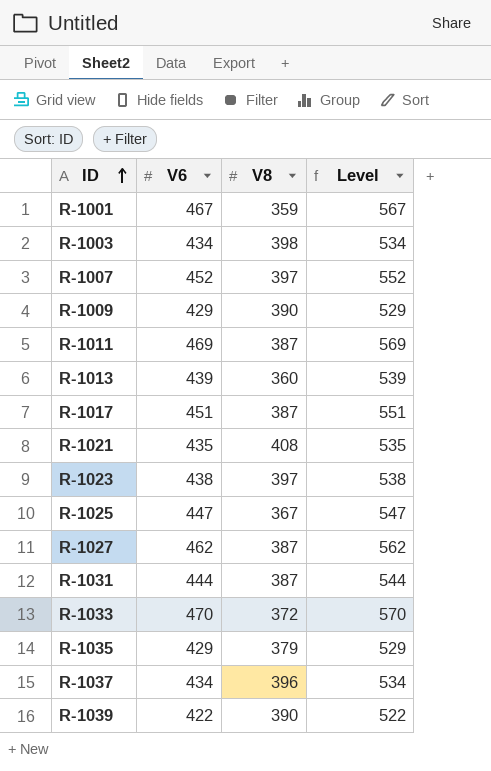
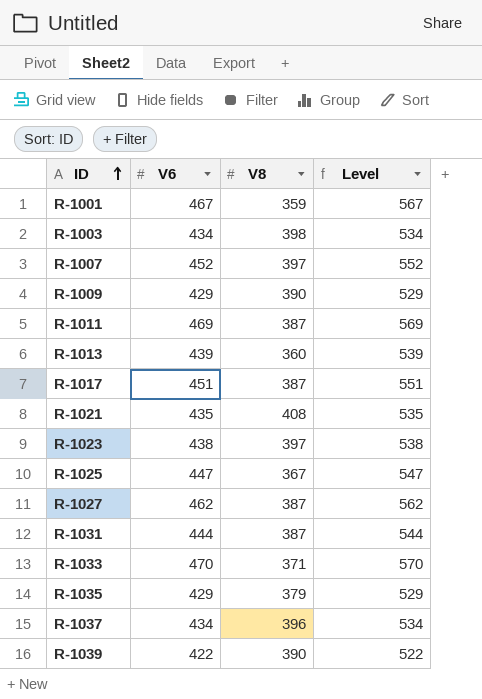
R-1033 | V8: 372 -> 371

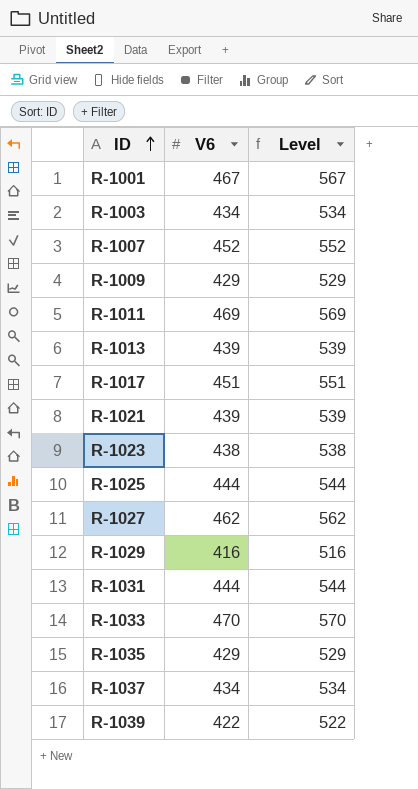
column V8 | position: 3 -> none
R-1021 | V6: 435 -> 439
R-1021 | Level: 535 -> 539
R-1025 | V6: 447 -> 444
R-1025 | Level: 547 -> 544
row R-1029: none -> 416 | 516

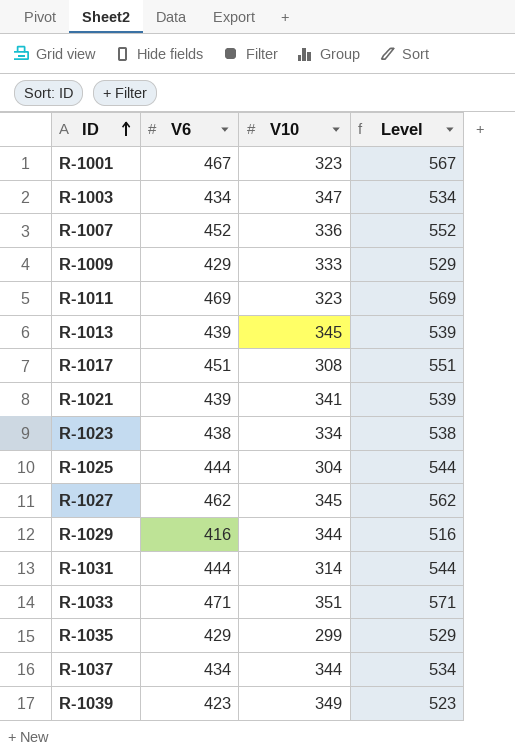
column V10 | position: none -> 3
R-1033 | V6: 470 -> 471
R-1033 | Level: 570 -> 571
R-1039 | V6: 422 -> 423
R-1039 | Level: 522 -> 523

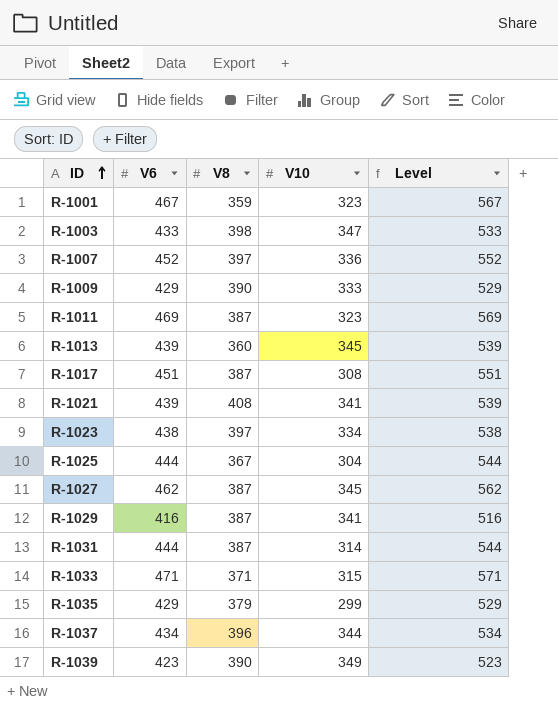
column V8 | position: none -> 3
R-1003 | V6: 434 -> 433
R-1003 | Level: 534 -> 533
R-1029 | V10: 344 -> 341
R-1033 | V10: 351 -> 315

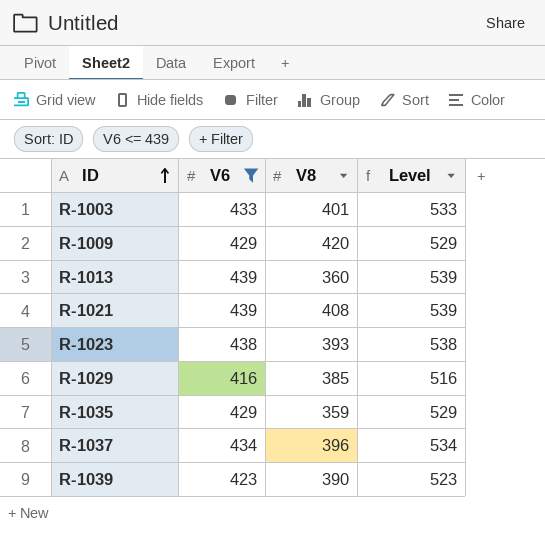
filter: none -> V6 <= 439
column V10 | position: 4 -> none
R-1003 | V8: 398 -> 401
R-1009 | V8: 390 -> 420
R-1023 | V8: 397 -> 393
R-1029 | V8: 387 -> 385
R-1035 | V8: 379 -> 359

